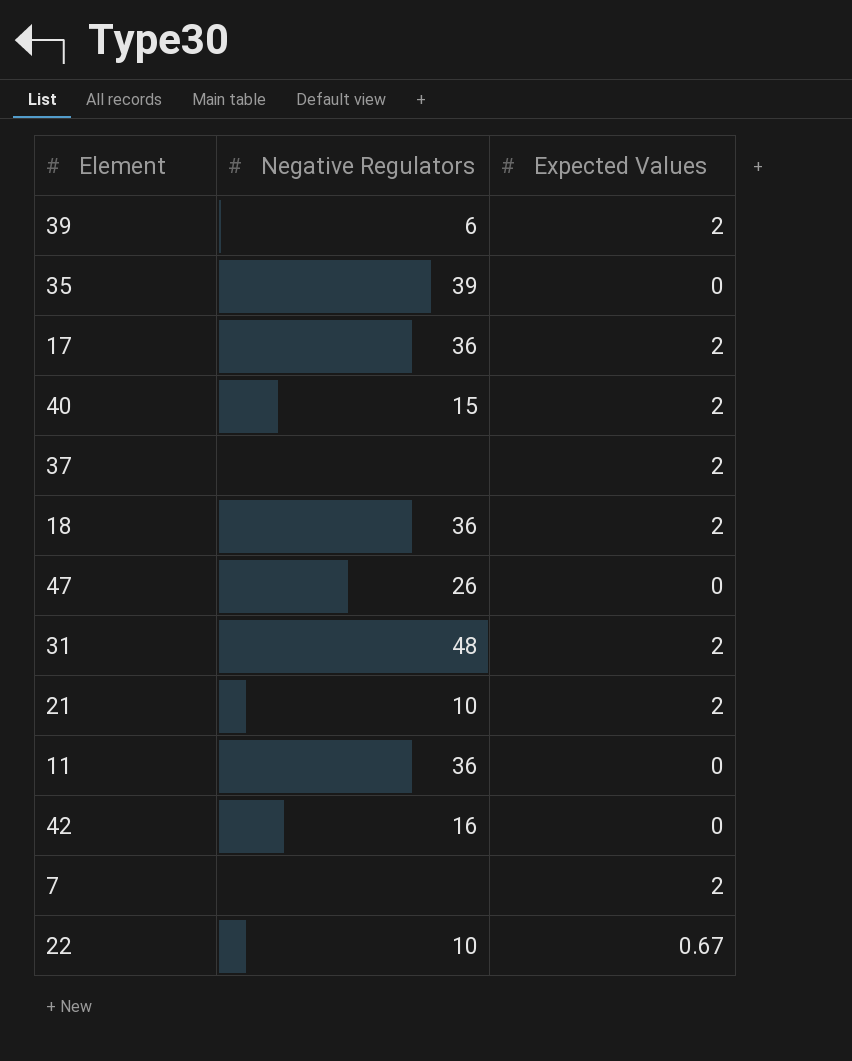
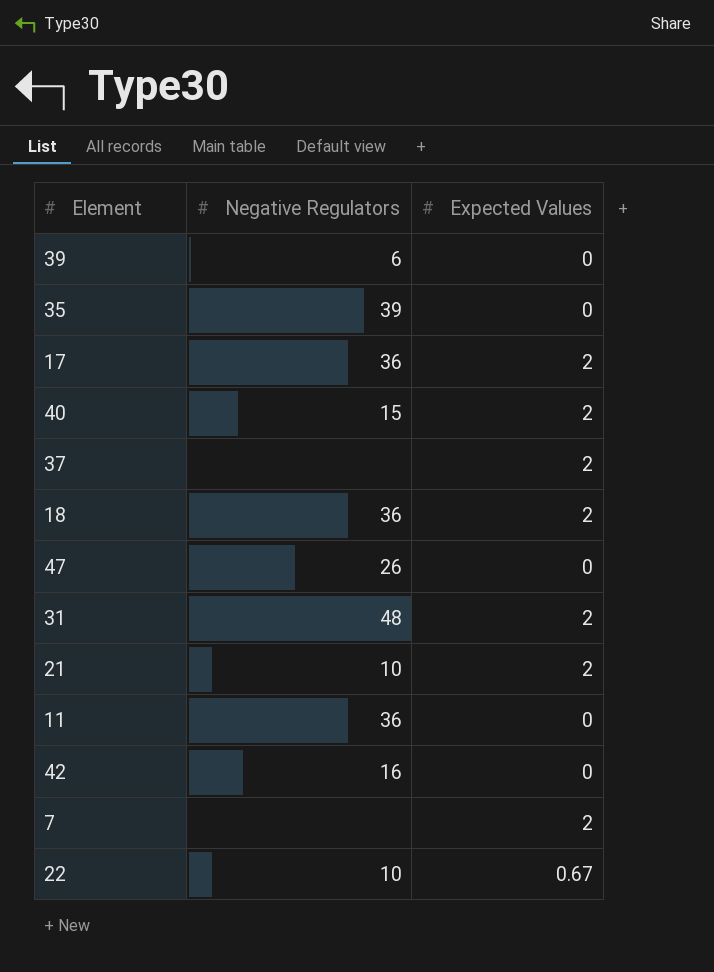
39 | Expected Values: 2 -> 0

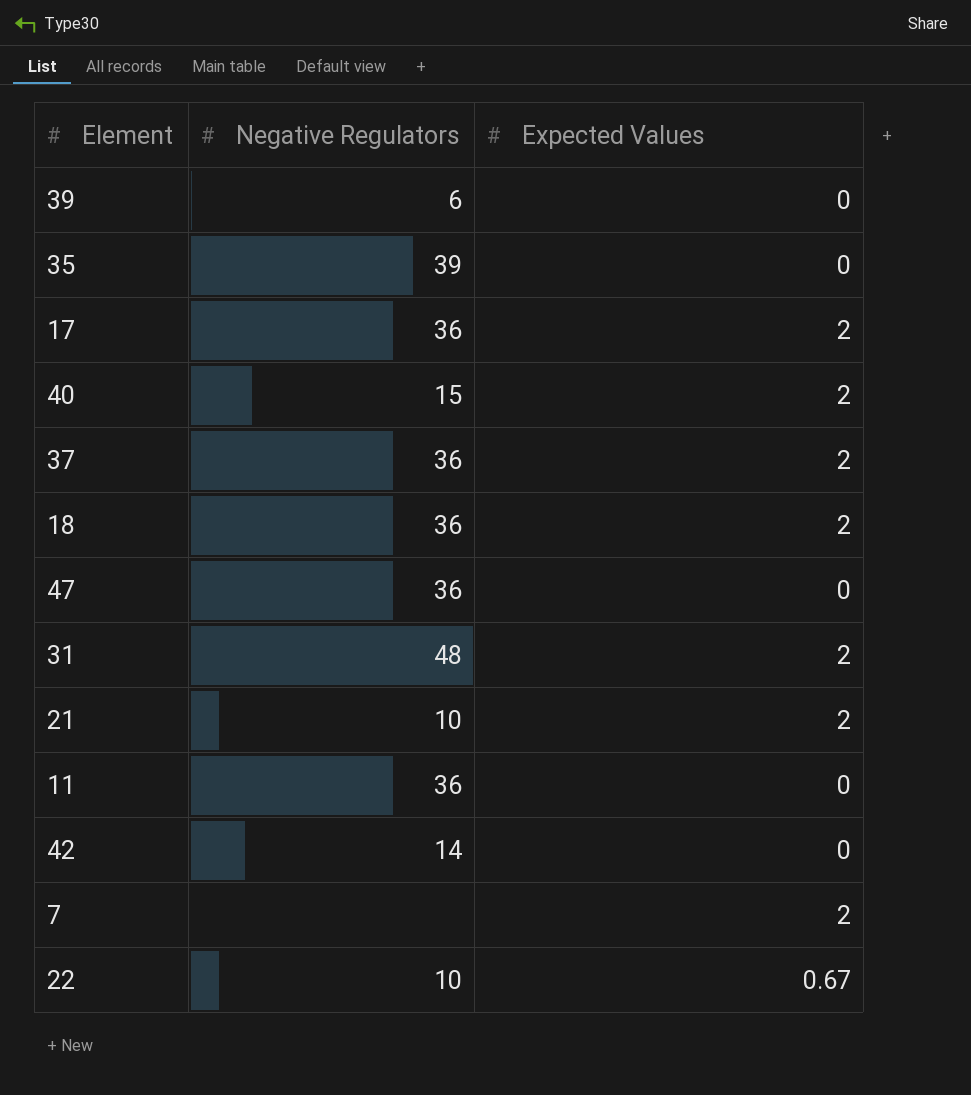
37 | Negative Regulators: none -> 36
47 | Negative Regulators: 26 -> 36
42 | Negative Regulators: 16 -> 14

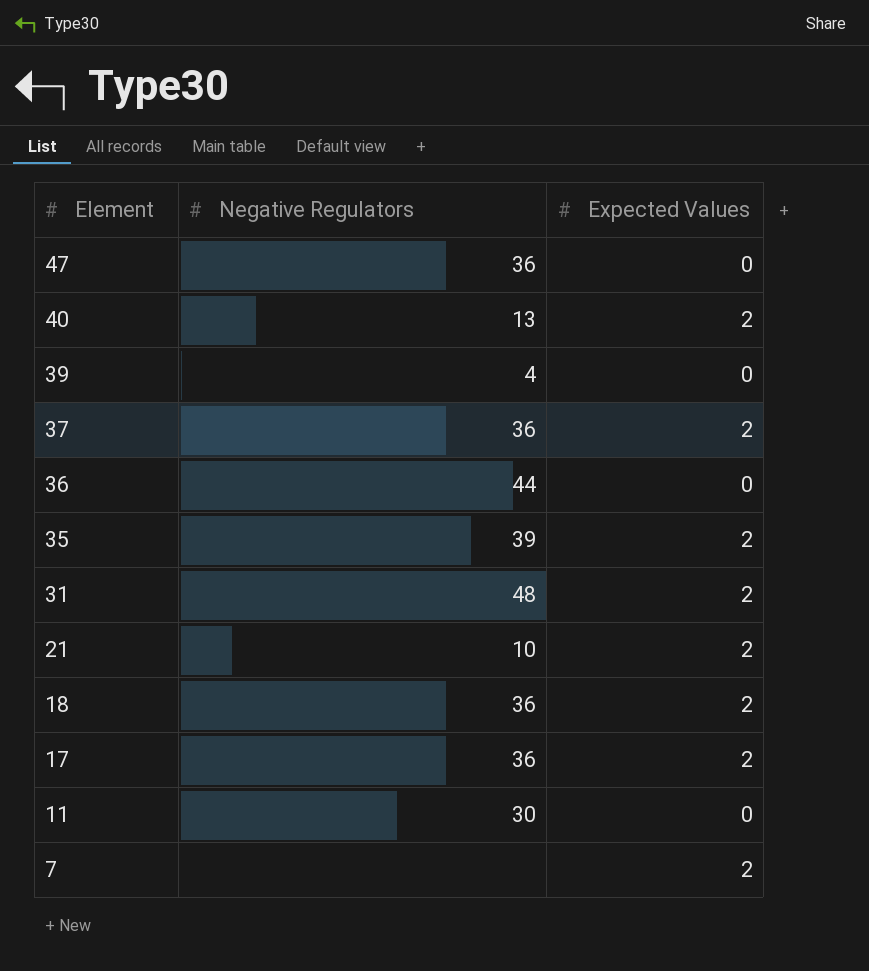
row order: none -> Element descending
row 42: 14 | 0 -> none
row 22: 10 | 0.67 -> none
40 | Negative Regulators: 15 -> 13
39 | Negative Regulators: 6 -> 4
row 36: none -> 44 | 0
35 | Expected Values: 0 -> 2
11 | Negative Regulators: 36 -> 30

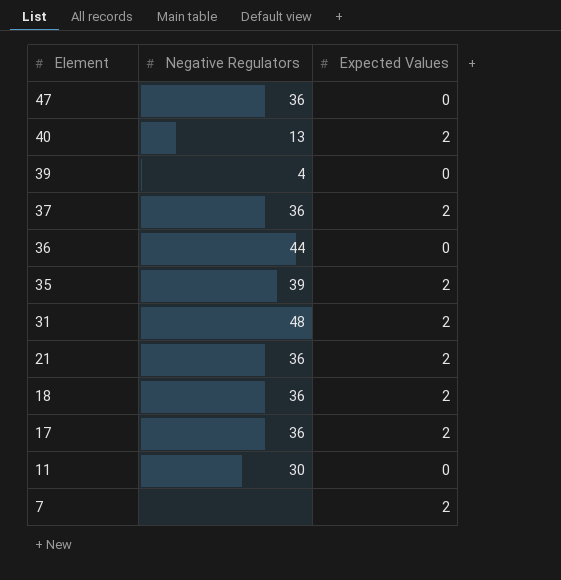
21 | Negative Regulators: 10 -> 36

